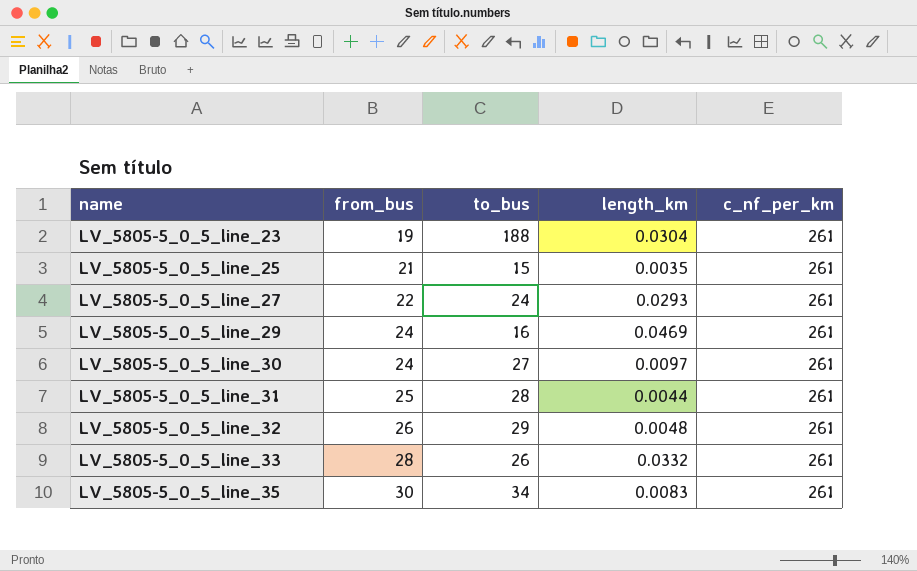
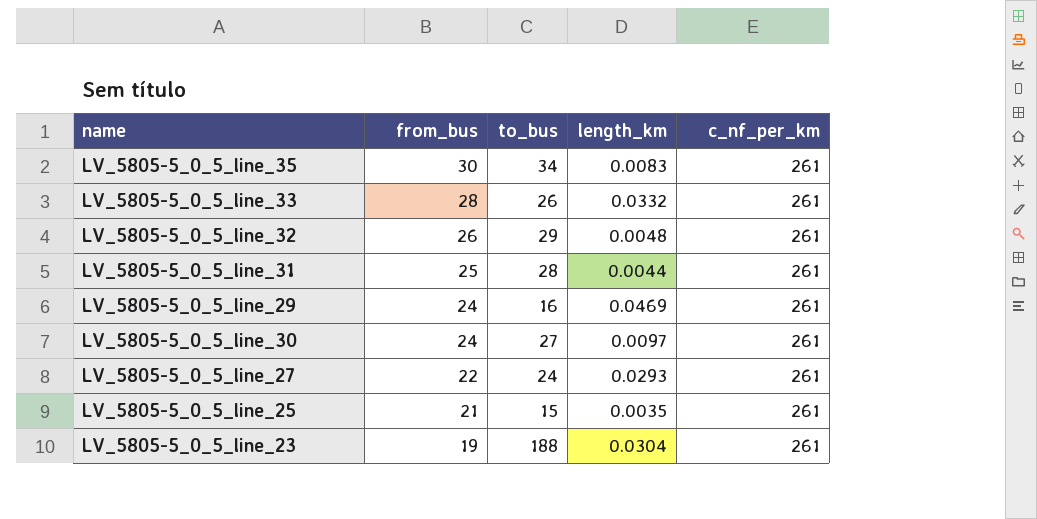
row order: name ascending -> from_bus descending

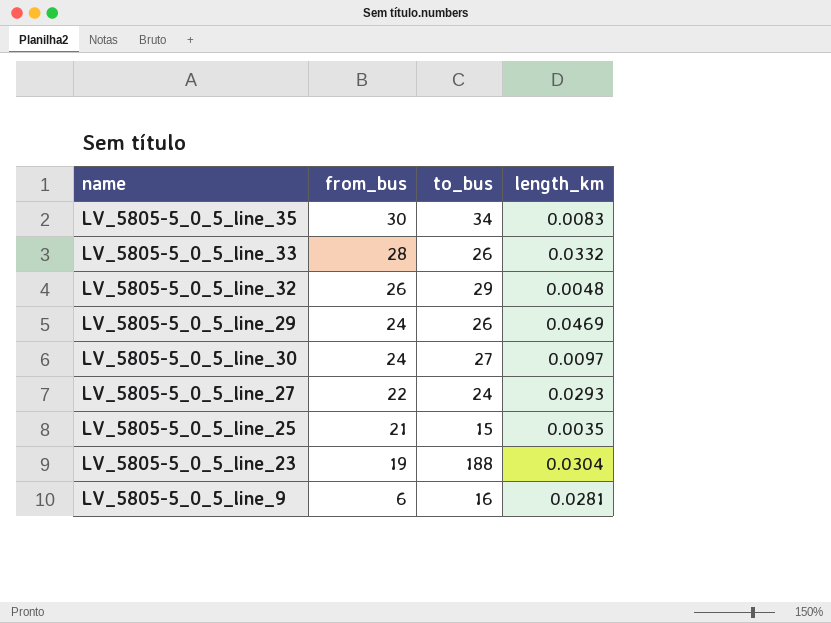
column c_nf_per_km | position: 5 -> none
row LV_5805-5_0_5_line_31: 25 | 28 | 0.0044 | 261 -> none
LV_5805-5_0_5_line_29 | to_bus: 16 -> 26
row LV_5805-5_0_5_line_9: none -> 6 | 16 | 0.0281

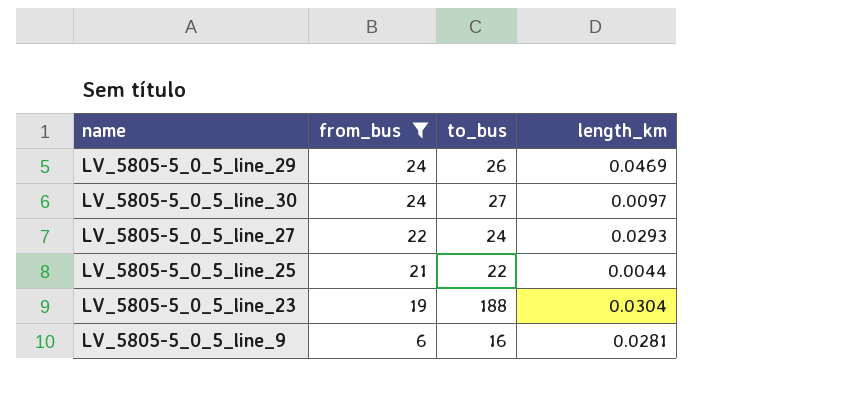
filter: none -> from_bus <= 24
LV_5805-5_0_5_line_25 | to_bus: 15 -> 22
LV_5805-5_0_5_line_25 | length_km: 0.0035 -> 0.0044

